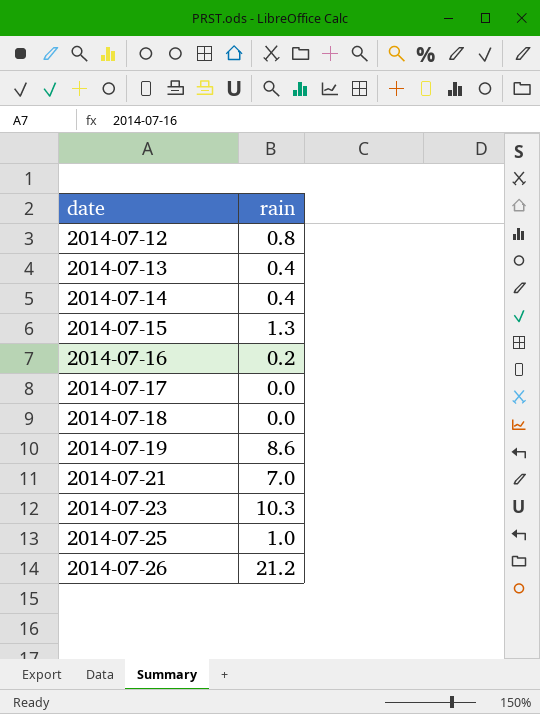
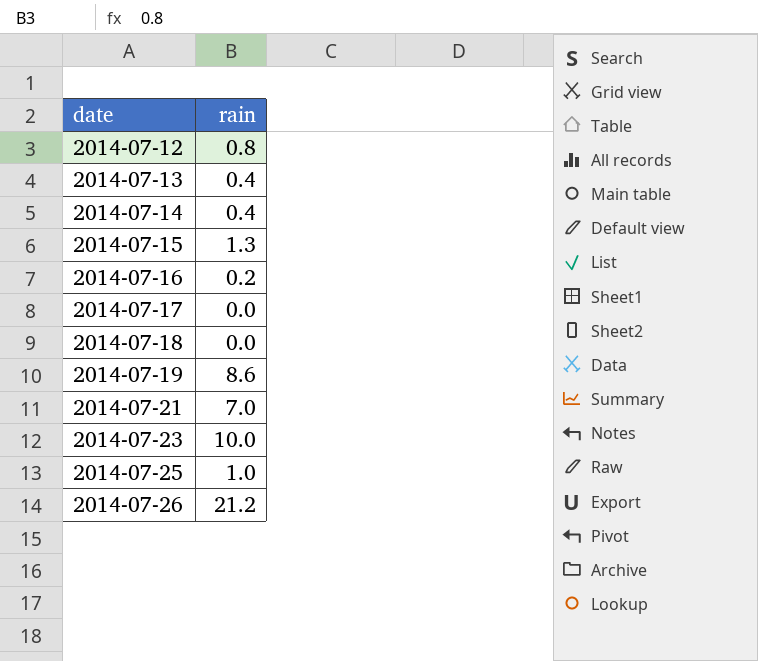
2014-07-23 | rain: 10.3 -> 10.0

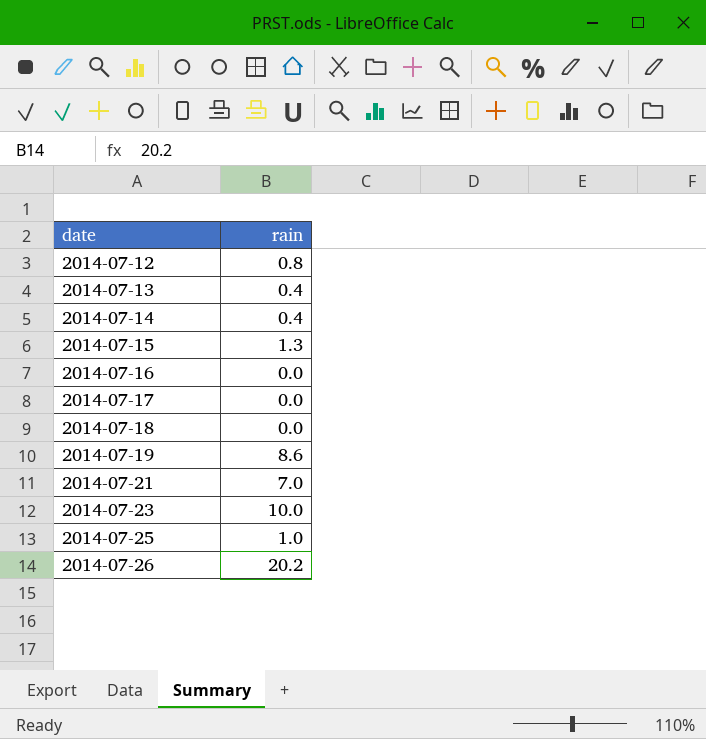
2014-07-16 | rain: 0.2 -> 0.0
2014-07-26 | rain: 21.2 -> 20.2

